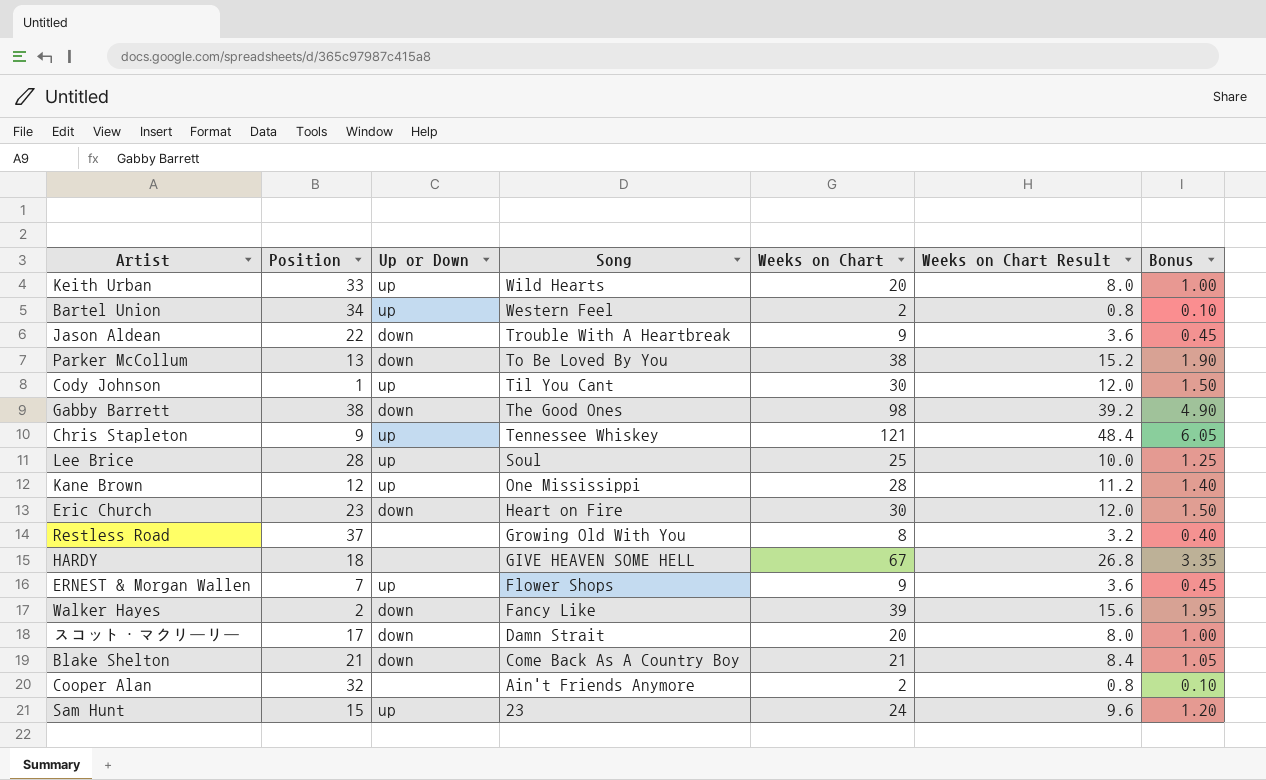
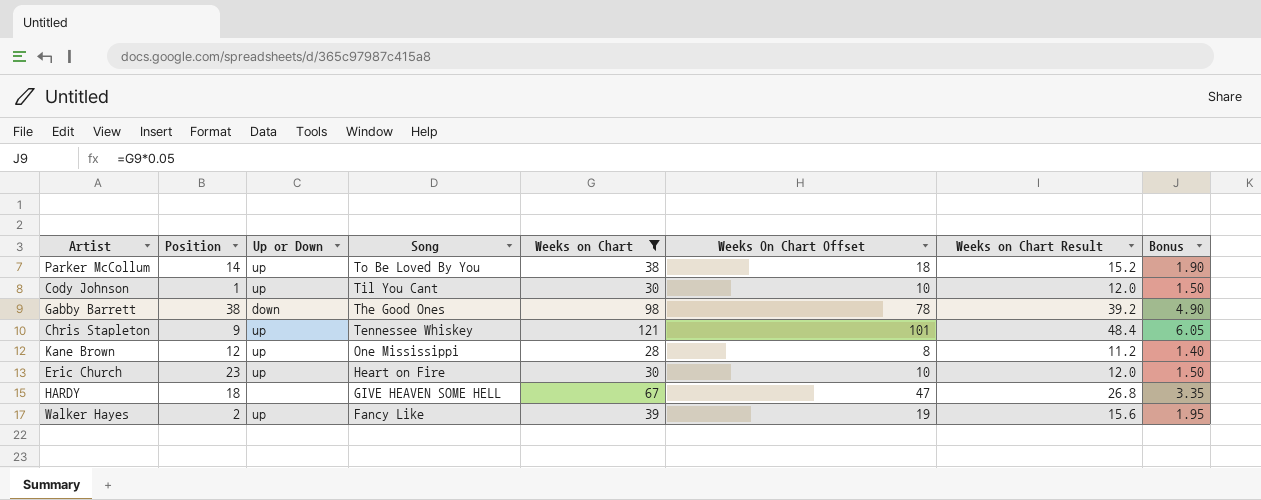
filter: none -> Weeks on Chart >= 28
column Weeks On Chart Offset | formula: none -> [Weeks on Chart] - 20
Parker McCollum | Position: 13 -> 14
Parker McCollum | Up or Down: down -> up
Eric Church | Up or Down: down -> up
Walker Hayes | Up or Down: down -> up

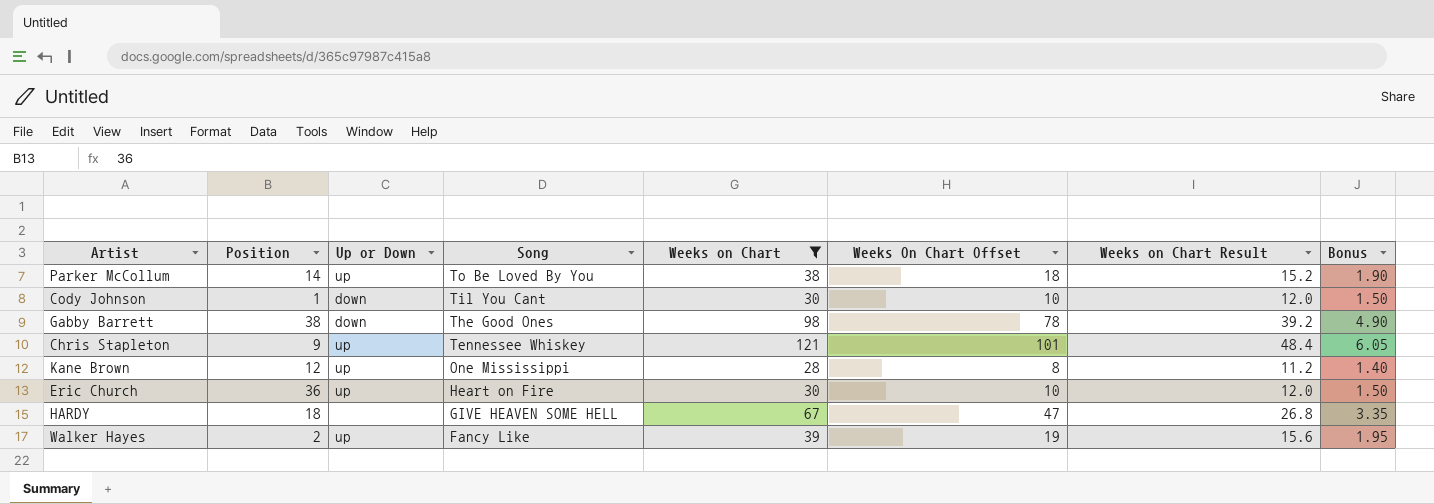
Cody Johnson | Up or Down: up -> down
Eric Church | Position: 23 -> 36

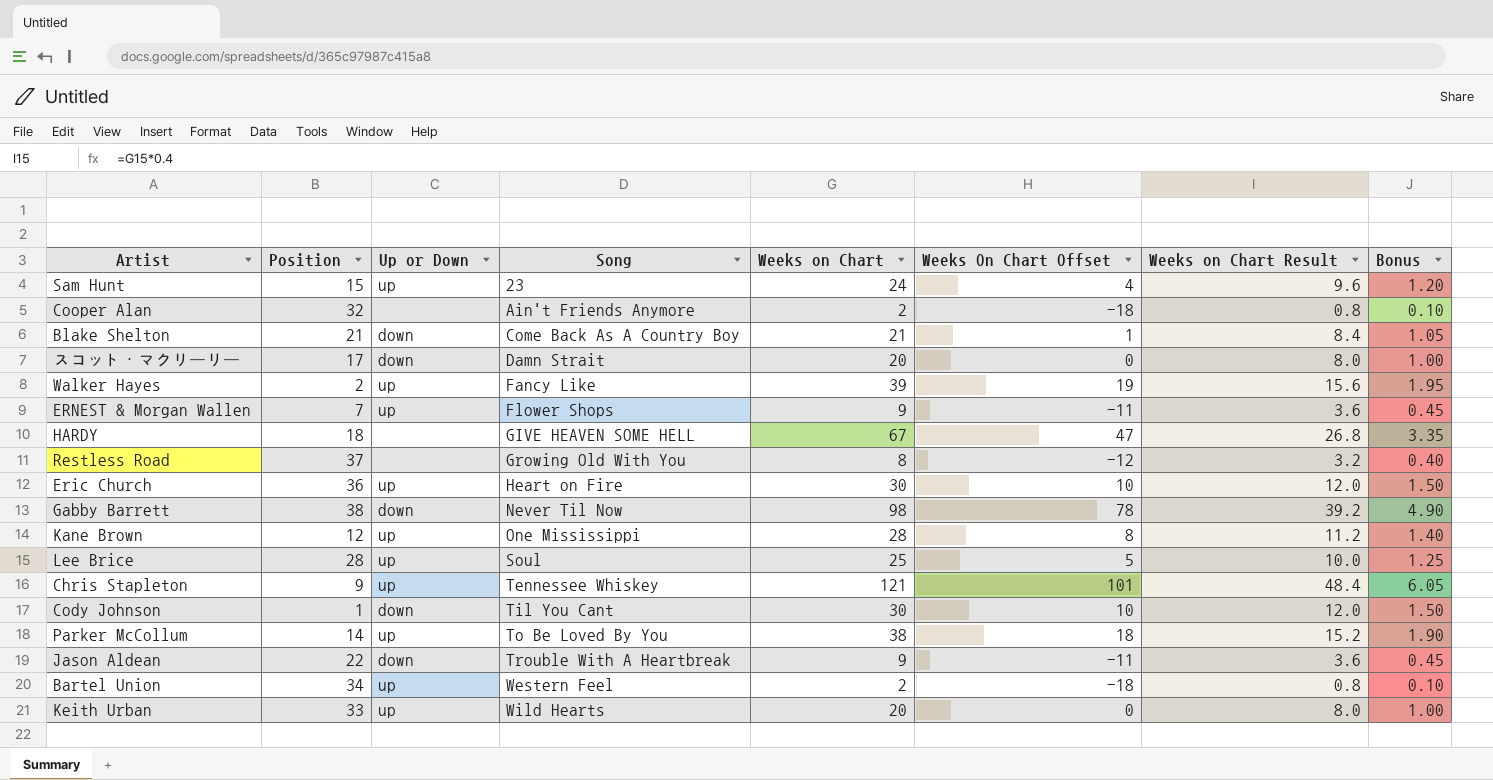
filter: Weeks on Chart >= 28 -> none
row order: Song descending -> Song ascending
Gabby Barrett | Song: The Good Ones -> Never Til Now

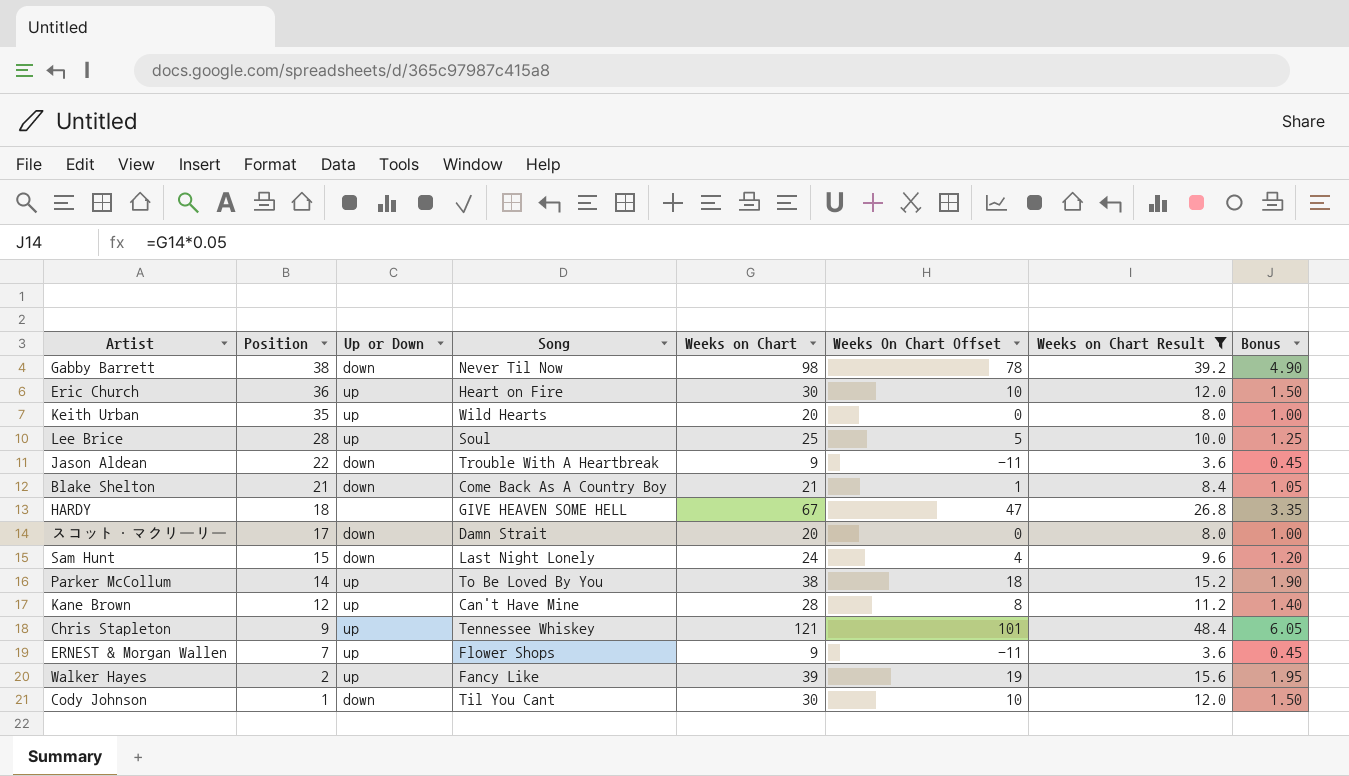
filter: none -> Weeks on Chart Result >= 3.6
row order: Song ascending -> Position descending
Keith Urban | Position: 33 -> 35
Sam Hunt | Up or Down: up -> down
Sam Hunt | Song: 23 -> Last Night Lonely
Kane Brown | Song: One Mississippi -> Can't Have Mine

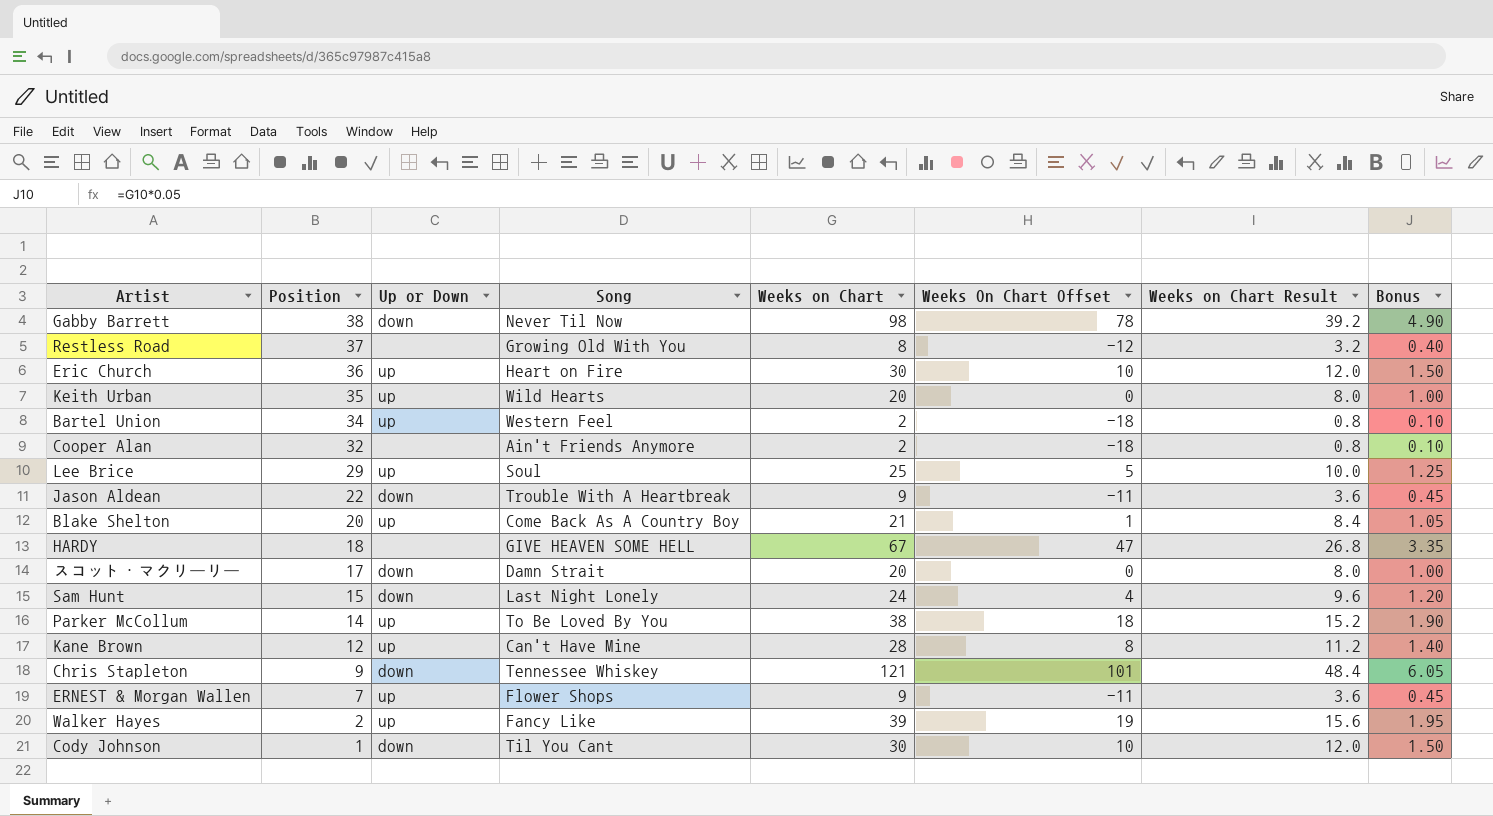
filter: Weeks on Chart Result >= 3.6 -> none
Lee Brice | Position: 28 -> 29
Blake Shelton | Position: 21 -> 20
Blake Shelton | Up or Down: down -> up
Chris Stapleton | Up or Down: up -> down

